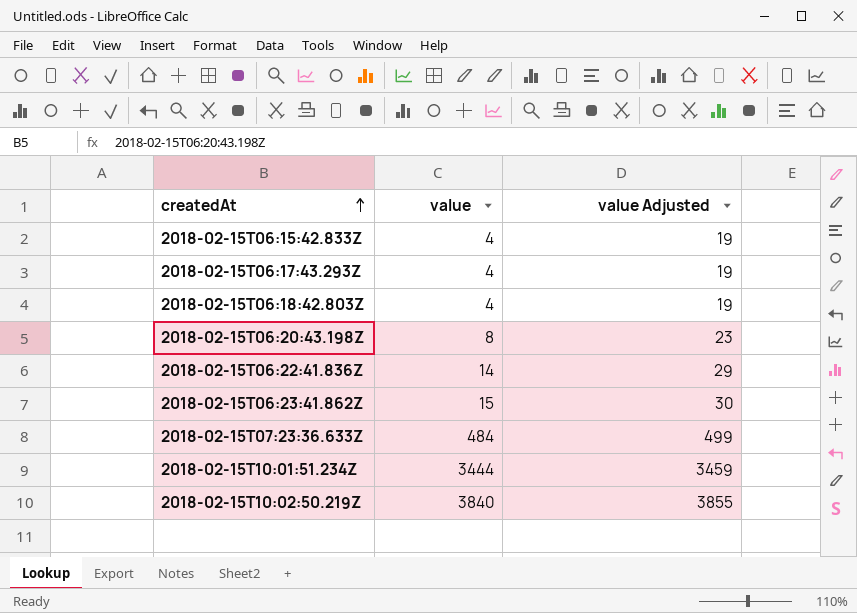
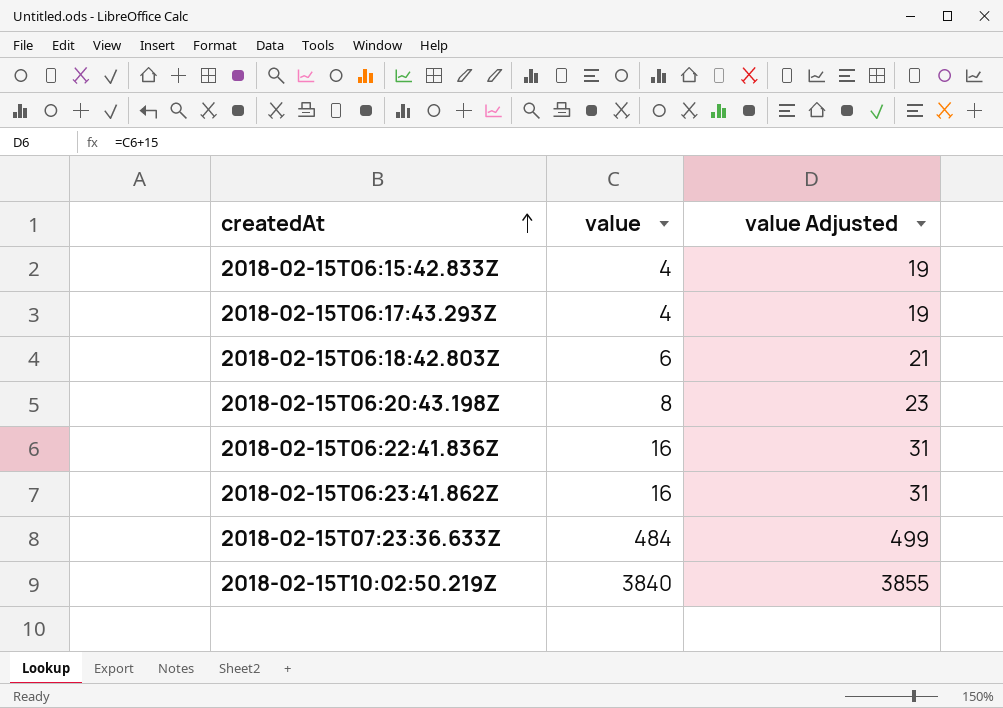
row 2018-02-15T10:01:51.234Z: 3444 | 3459 -> none
2018-02-15T06:18:42.803Z | value: 4 -> 6
2018-02-15T06:18:42.803Z | value Adjusted: 19 -> 21
2018-02-15T06:22:41.836Z | value: 14 -> 16
2018-02-15T06:22:41.836Z | value Adjusted: 29 -> 31
2018-02-15T06:23:41.862Z | value: 15 -> 16
2018-02-15T06:23:41.862Z | value Adjusted: 30 -> 31

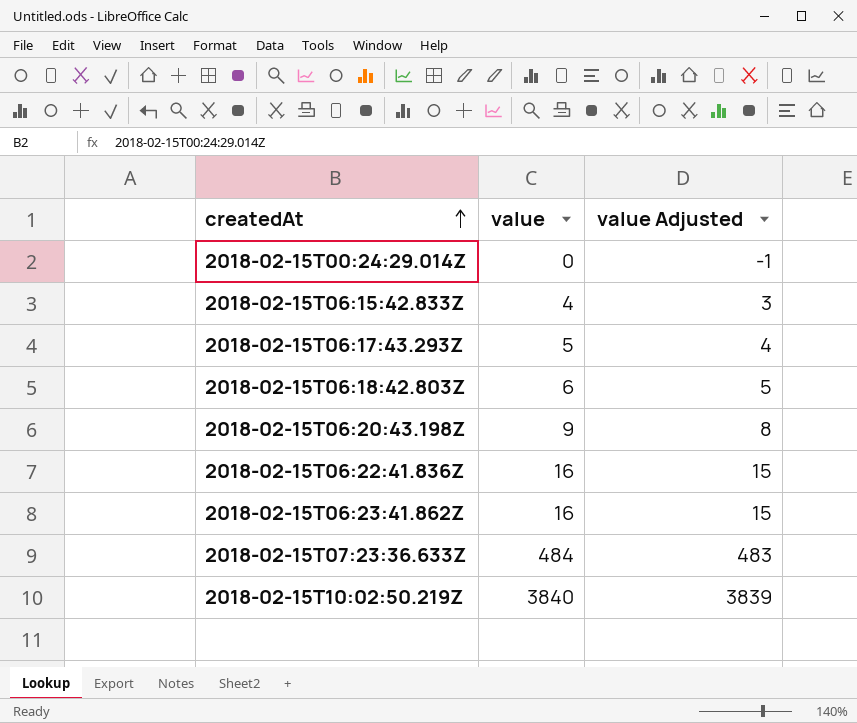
column value Adjusted | formula: [value] + 15 -> [value] - 1
row 2018-02-15T00:24:29.014Z: none -> 0 | -1
2018-02-15T06:17:43.293Z | value: 4 -> 5
2018-02-15T06:20:43.198Z | value: 8 -> 9

